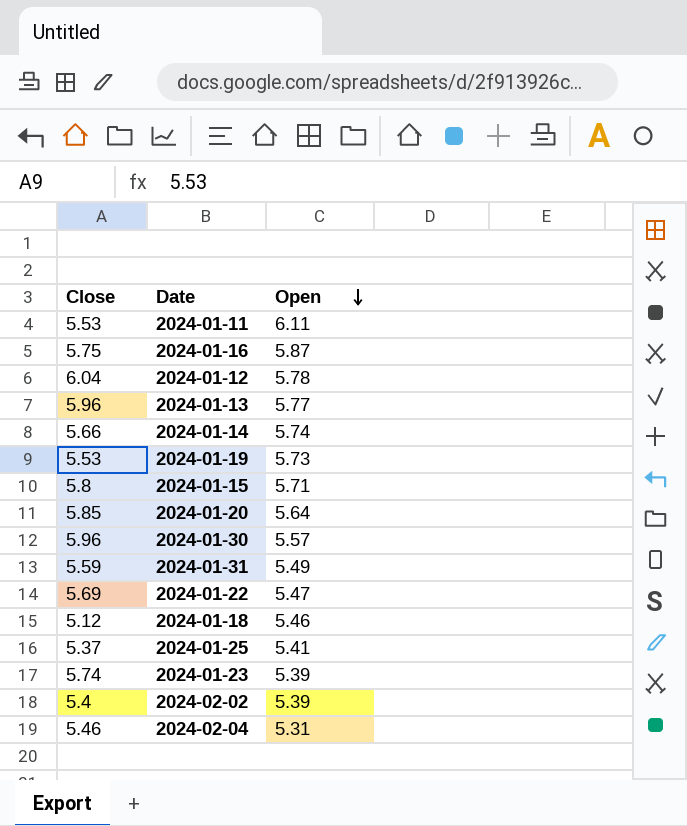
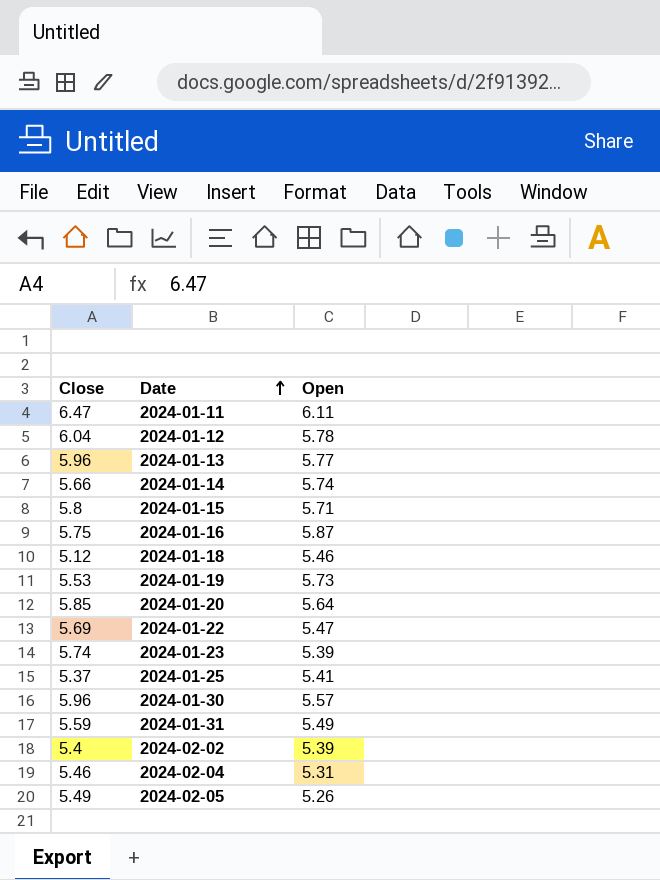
row order: Open descending -> Date ascending
2024-01-11 | Close: 5.53 -> 6.47
row 2024-02-05: none -> 5.49 | 5.26

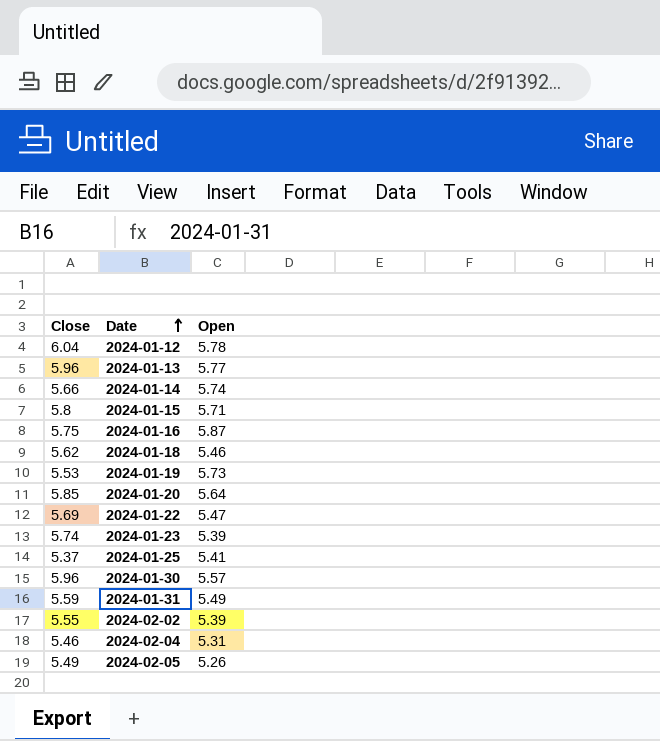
row 2024-01-11: 6.47 | 6.11 -> none
2024-01-18 | Close: 5.12 -> 5.62
2024-02-02 | Close: 5.4 -> 5.55

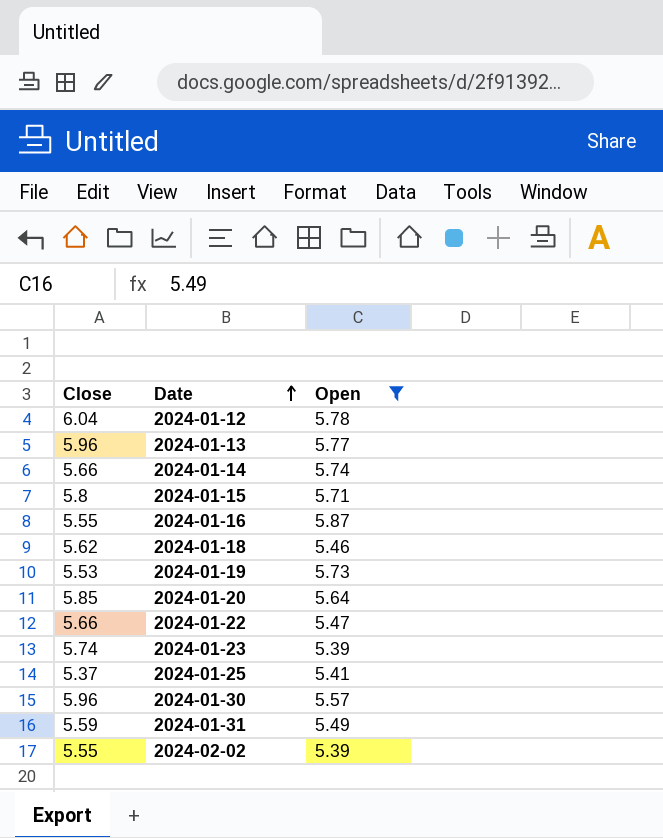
filter: none -> Open >= 5.39
2024-01-16 | Close: 5.75 -> 5.55
2024-01-22 | Close: 5.69 -> 5.66

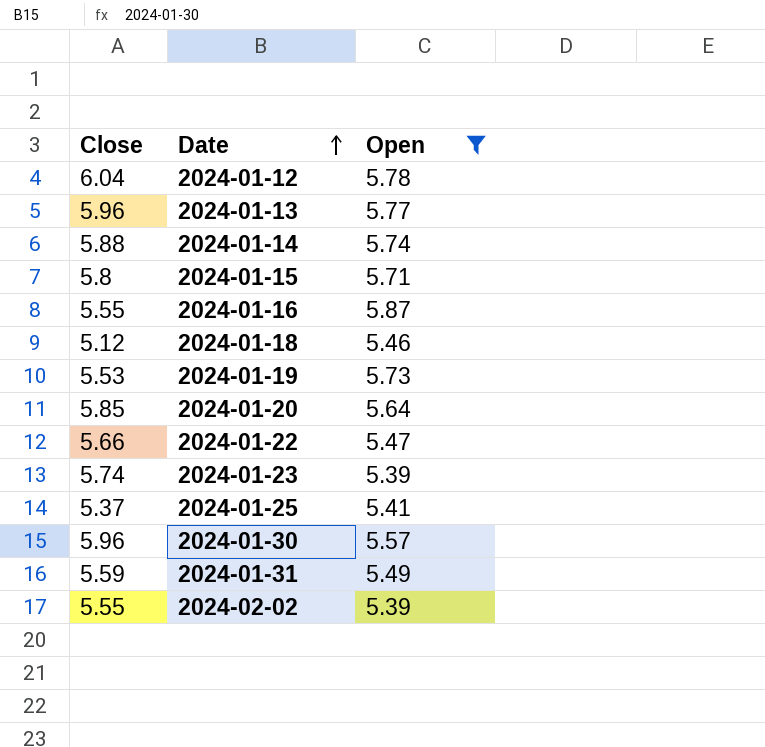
2024-01-14 | Close: 5.66 -> 5.88
2024-01-18 | Close: 5.62 -> 5.12

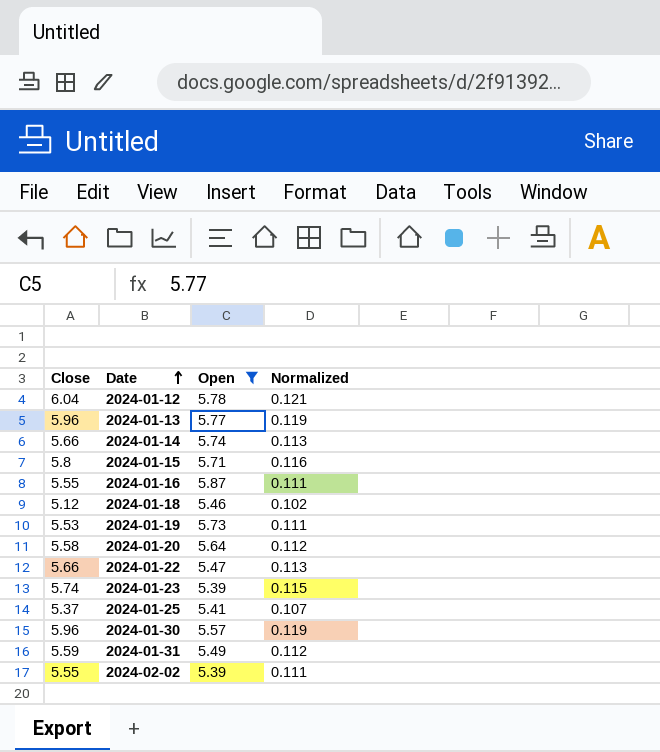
column Normalized | formula: none -> [Close] * 0.02
2024-01-14 | Close: 5.88 -> 5.66
2024-01-20 | Close: 5.85 -> 5.58

